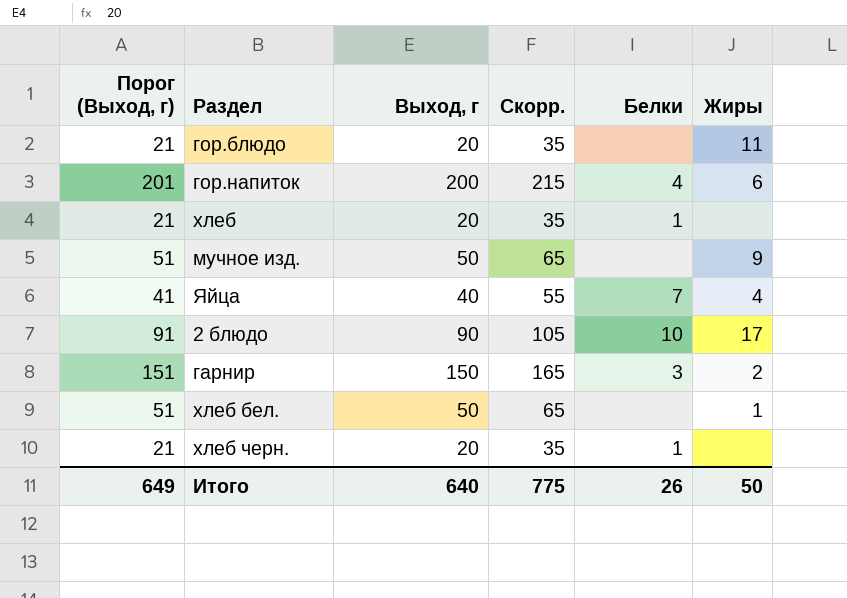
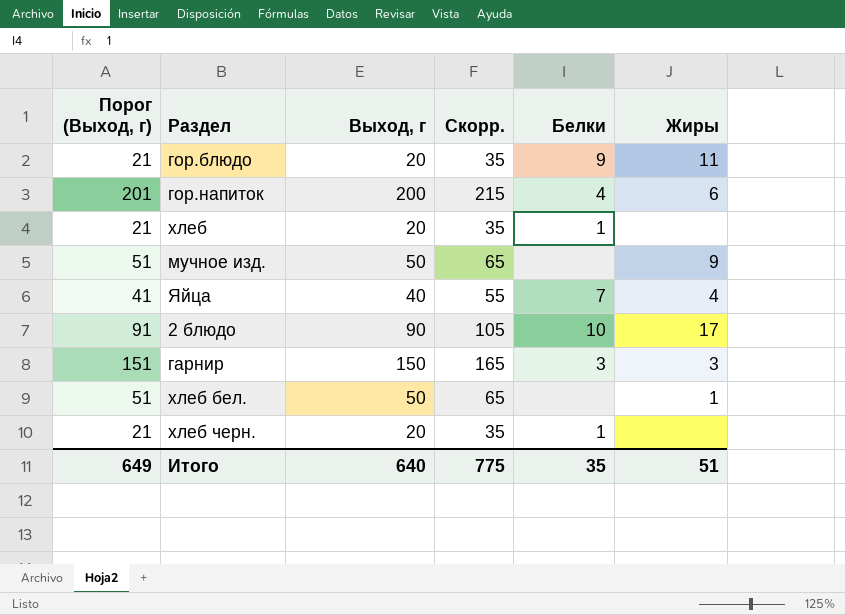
гор.блюдо | Белки: none -> 9
гарнир | Жиры: 2 -> 3
Итого | Белки: 26 -> 35
Итого | Жиры: 50 -> 51

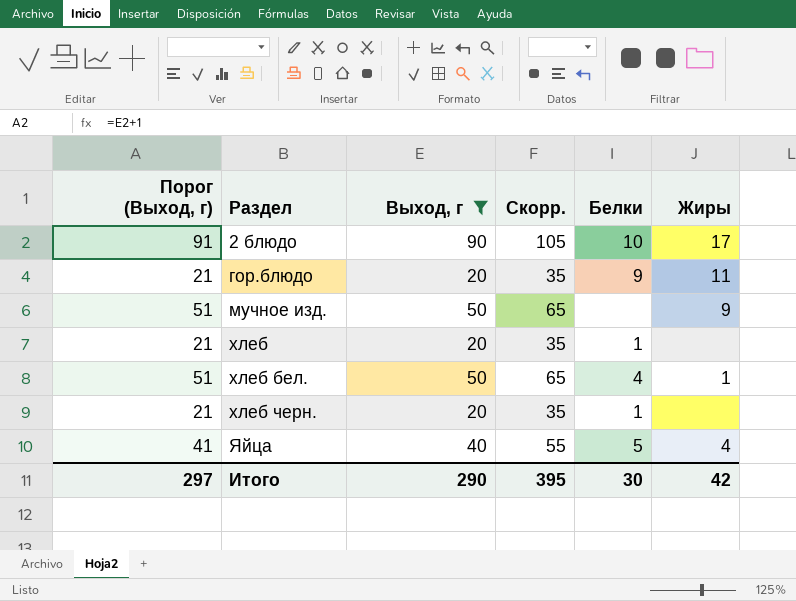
filter: none -> Выход, г <= 90
row order: none -> Раздел ascending
хлеб бел. | Белки: none -> 4
Яйца | Белки: 7 -> 5
Итого | Порог (Выход, г): 649 -> 297
Итого | Выход, г: 640 -> 290
Итого | Скорр.: 775 -> 395
Итого | Белки: 35 -> 30
Итого | Жиры: 51 -> 42

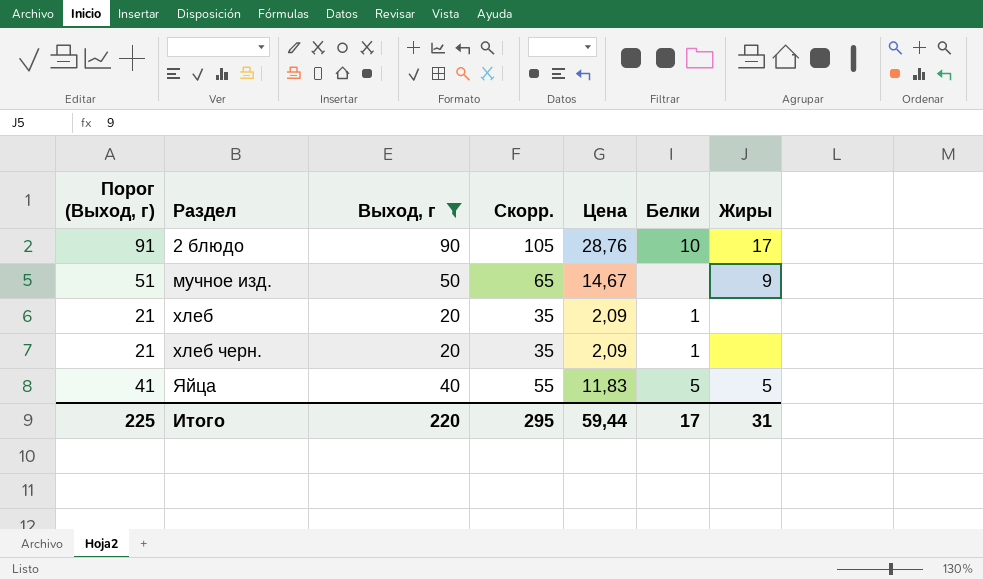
column Цена | position: none -> 5
row гор.блюдо: 21 | 20 | 35 | 9 | 11 -> none
row хлеб бел.: 51 | 50 | 65 | 4 | 1 -> none
Яйца | Жиры: 4 -> 5
Итого | Порог (Выход, г): 297 -> 225
Итого | Выход, г: 290 -> 220
Итого | Скорр.: 395 -> 295
Итого | Белки: 30 -> 17
Итого | Жиры: 42 -> 31

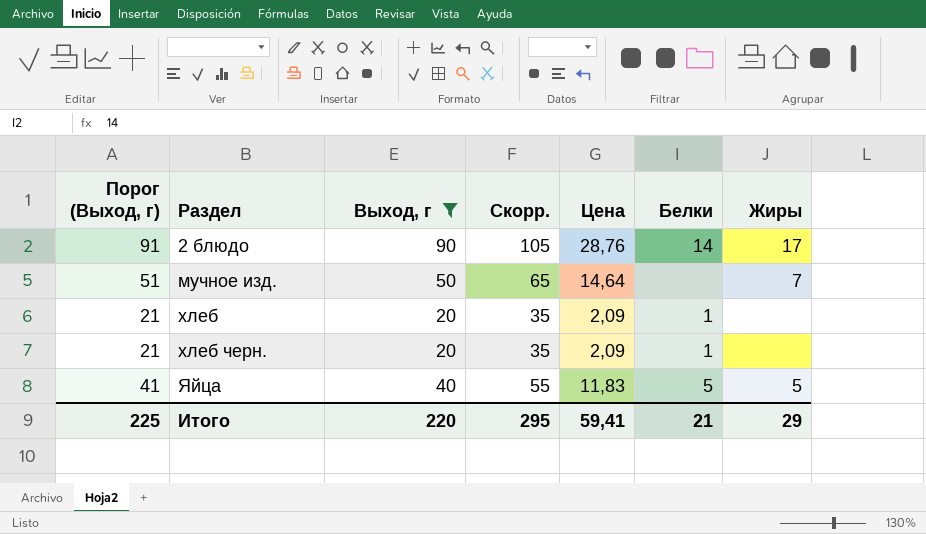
2 блюдо | Белки: 10 -> 14
мучное изд. | Цена: 14,67 -> 14,64
мучное изд. | Жиры: 9 -> 7
Итого | Цена: 59,44 -> 59,41
Итого | Белки: 17 -> 21
Итого | Жиры: 31 -> 29

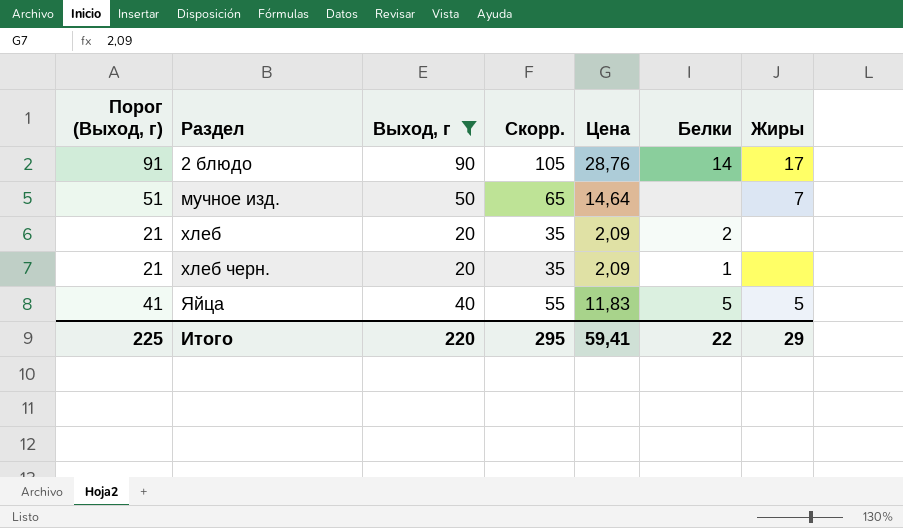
хлеб | Белки: 1 -> 2
Итого | Белки: 21 -> 22

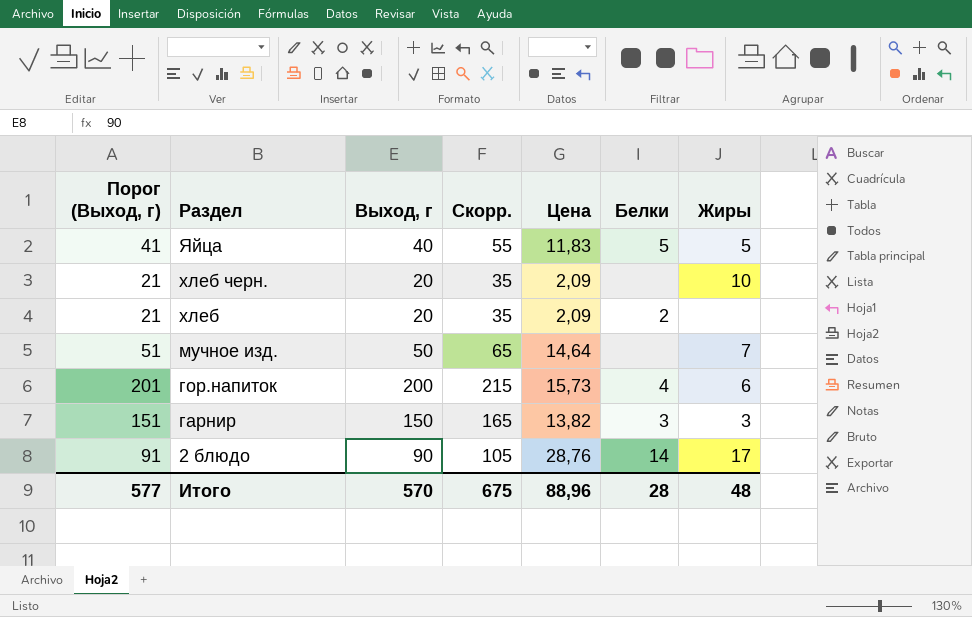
filter: Выход, г <= 90 -> none
row order: Раздел ascending -> Раздел descending
хлеб черн. | Белки: 1 -> none
хлеб черн. | Жиры: none -> 10
Итого | Порог (Выход, г): 225 -> 577
Итого | Выход, г: 220 -> 570
Итого | Скорр.: 295 -> 675
Итого | Цена: 59,41 -> 88,96
Итого | Белки: 22 -> 28
Итого | Жиры: 29 -> 48

